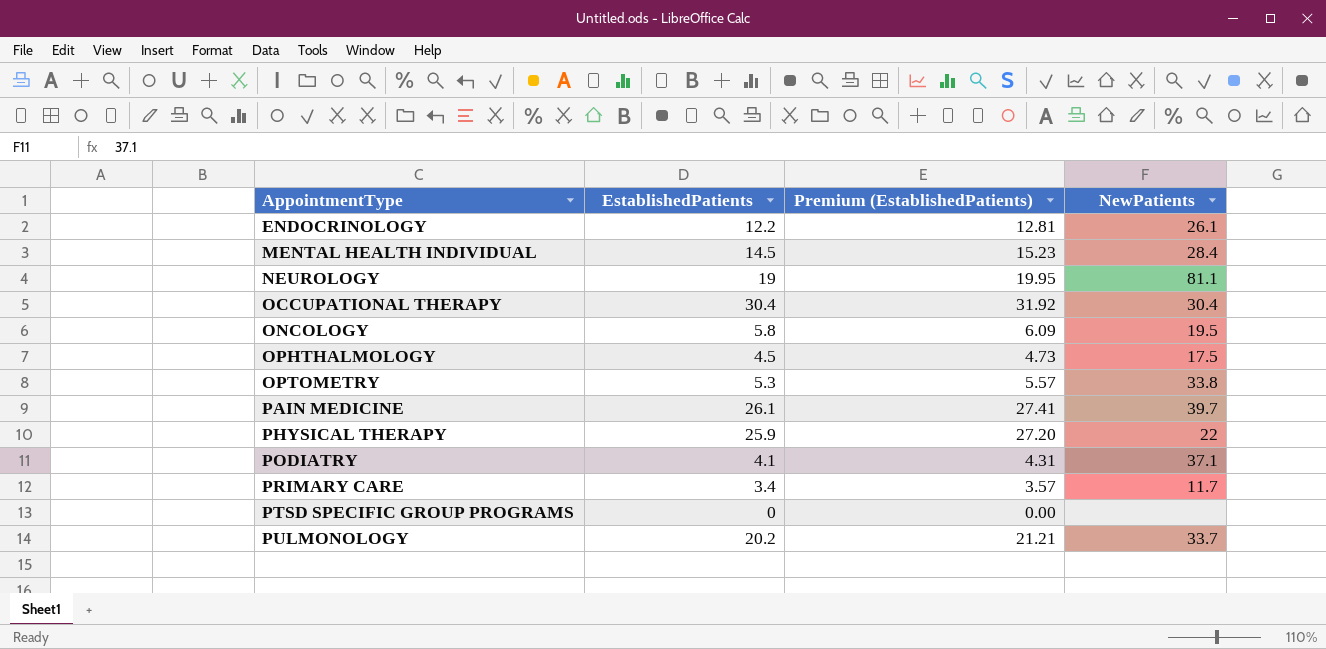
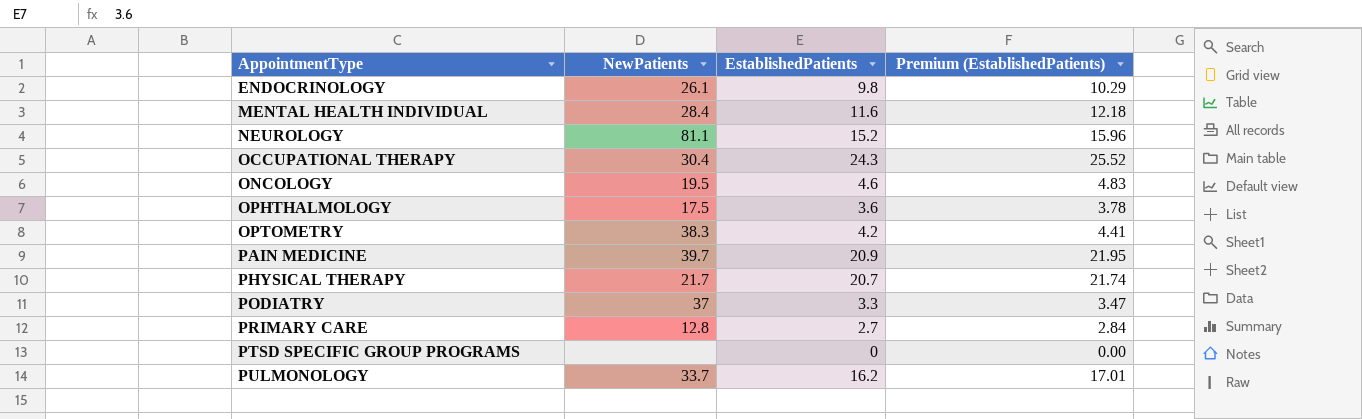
column NewPatients | position: 4 -> 2
ENDOCRINOLOGY | EstablishedPatients: 12.2 -> 9.8
ENDOCRINOLOGY | Premium (EstablishedPatients): 12.81 -> 10.29
MENTAL HEALTH INDIVIDUAL | EstablishedPatients: 14.5 -> 11.6
MENTAL HEALTH INDIVIDUAL | Premium (EstablishedPatients): 15.23 -> 12.18
NEUROLOGY | EstablishedPatients: 19 -> 15.2
NEUROLOGY | Premium (EstablishedPatients): 19.95 -> 15.96
OCCUPATIONAL THERAPY | EstablishedPatients: 30.4 -> 24.3
OCCUPATIONAL THERAPY | Premium (EstablishedPatients): 31.92 -> 25.52
ONCOLOGY | EstablishedPatients: 5.8 -> 4.6
ONCOLOGY | Premium (EstablishedPatients): 6.09 -> 4.83
OPHTHALMOLOGY | EstablishedPatients: 4.5 -> 3.6
OPHTHALMOLOGY | Premium (EstablishedPatients): 4.73 -> 3.78
OPTOMETRY | NewPatients: 33.8 -> 38.3
OPTOMETRY | EstablishedPatients: 5.3 -> 4.2
OPTOMETRY | Premium (EstablishedPatients): 5.57 -> 4.41
PAIN MEDICINE | EstablishedPatients: 26.1 -> 20.9
PAIN MEDICINE | Premium (EstablishedPatients): 27.41 -> 21.95
PHYSICAL THERAPY | NewPatients: 22 -> 21.7
PHYSICAL THERAPY | EstablishedPatients: 25.9 -> 20.7
PHYSICAL THERAPY | Premium (EstablishedPatients): 27.20 -> 21.74
PODIATRY | NewPatients: 37.1 -> 37
PODIATRY | EstablishedPatients: 4.1 -> 3.3
PODIATRY | Premium (EstablishedPatients): 4.31 -> 3.47
PRIMARY CARE | NewPatients: 11.7 -> 12.8
PRIMARY CARE | EstablishedPatients: 3.4 -> 2.7
PRIMARY CARE | Premium (EstablishedPatients): 3.57 -> 2.84
PULMONOLOGY | EstablishedPatients: 20.2 -> 16.2
PULMONOLOGY | Premium (EstablishedPatients): 21.21 -> 17.01

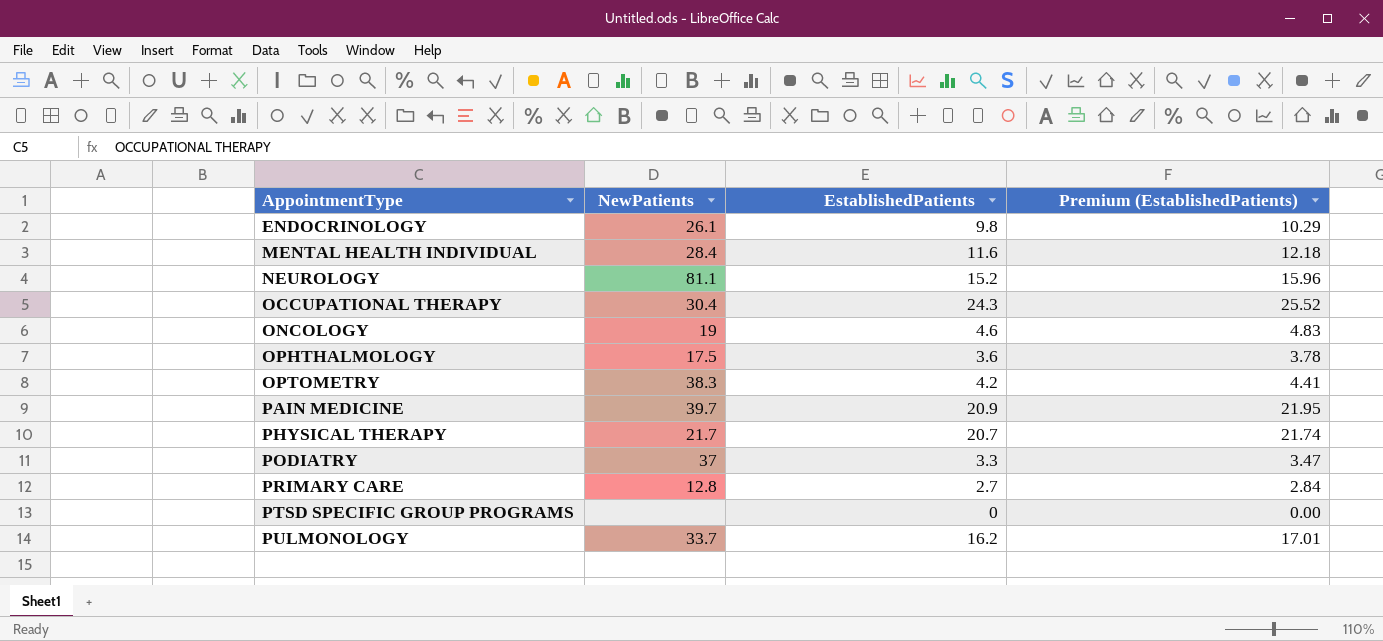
ONCOLOGY | NewPatients: 19.5 -> 19

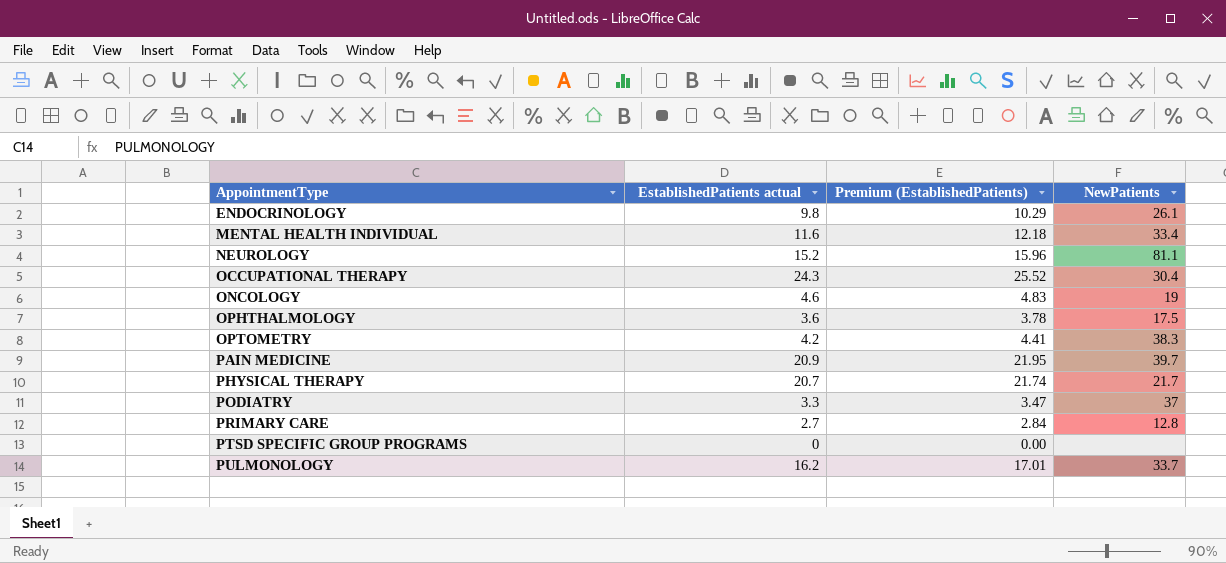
column name: EstablishedPatients -> EstablishedPatients actual
column NewPatients | position: 2 -> 4
MENTAL HEALTH INDIVIDUAL | NewPatients: 28.4 -> 33.4

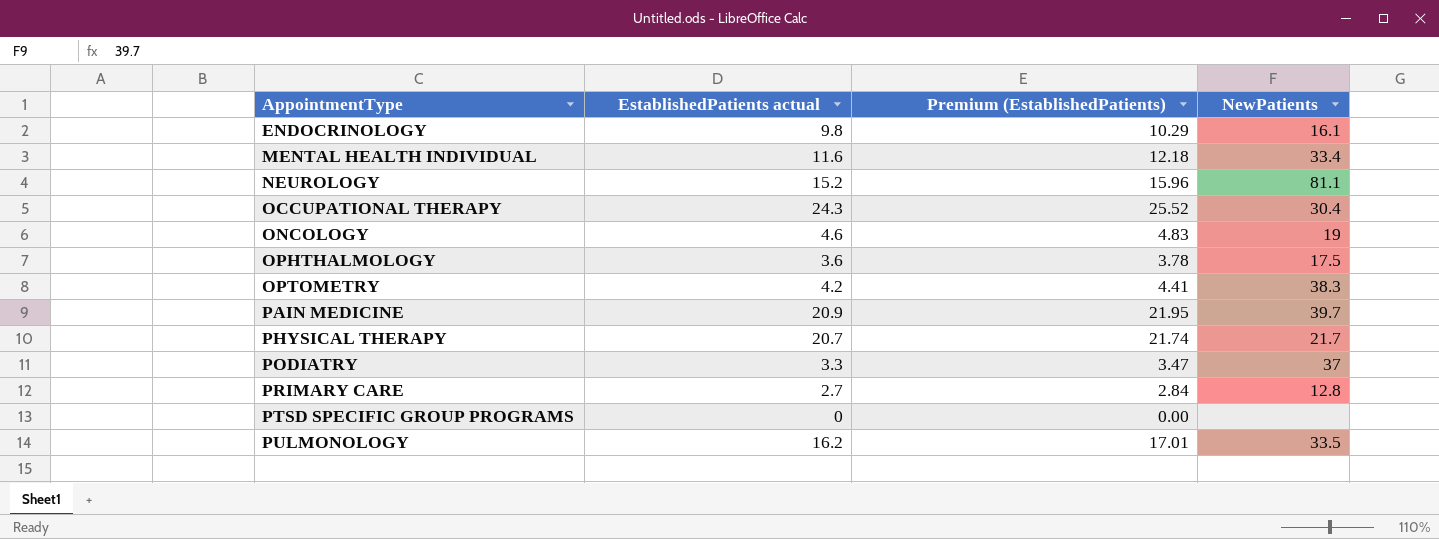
ENDOCRINOLOGY | NewPatients: 26.1 -> 16.1
PULMONOLOGY | NewPatients: 33.7 -> 33.5

